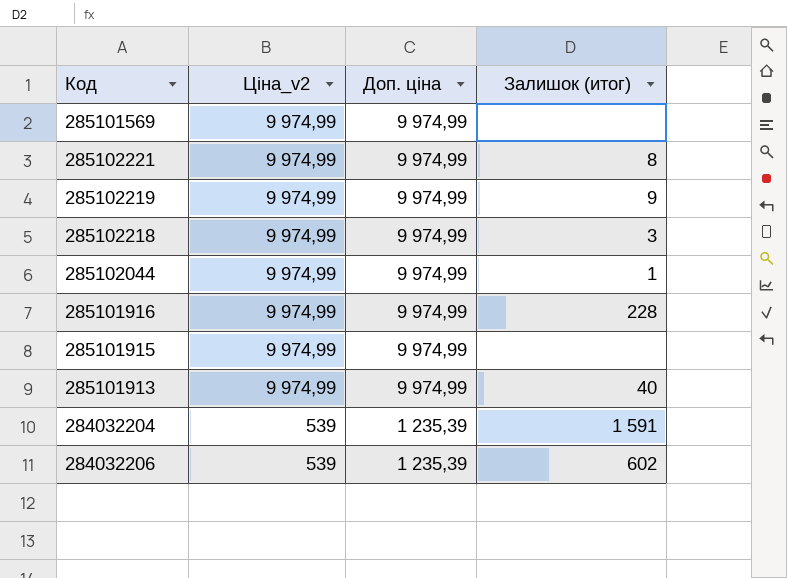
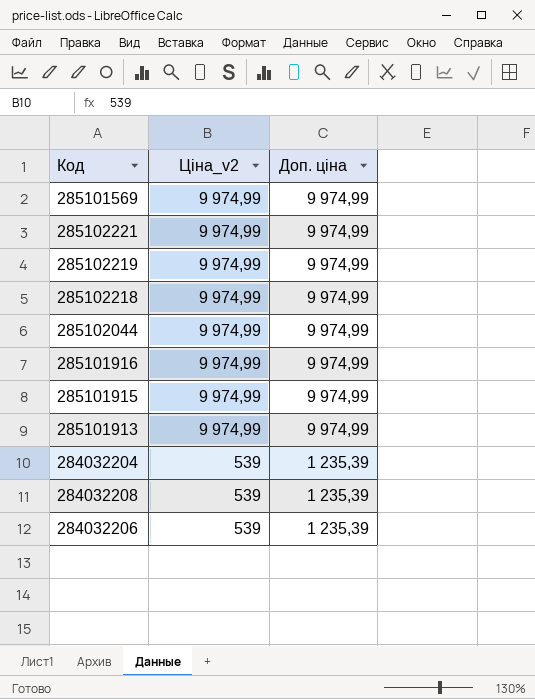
column Залишок (итог) | position: 4 -> none
row 284032208: none -> 539 | 1 235,39

